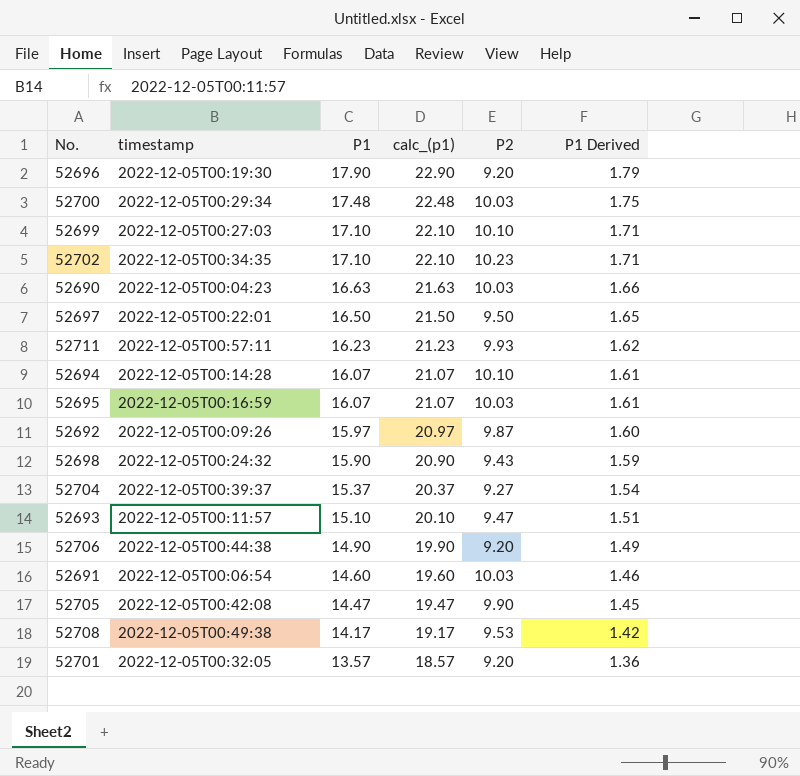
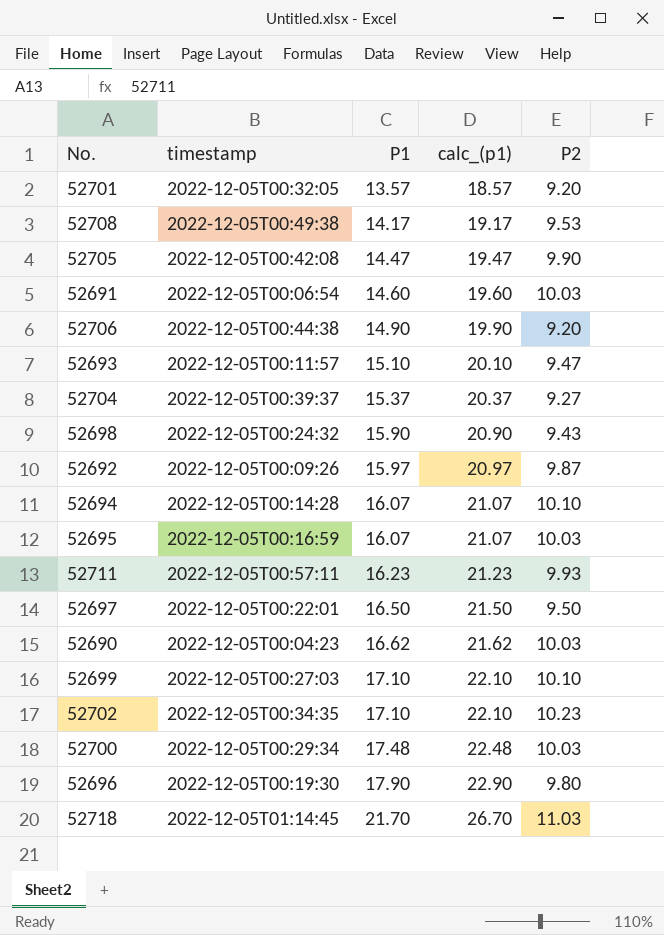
row order: P1 descending -> P1 ascending
column P1 Derived | formula: [P1] * 0.1 -> none
52690 | P1: 16.63 -> 16.62
52690 | calc_(p1): 21.63 -> 21.62
52696 | P2: 9.20 -> 9.80
row 52718: none -> 2022-12-05T01:14:45 | 21.70 | 26.70 | 11.03

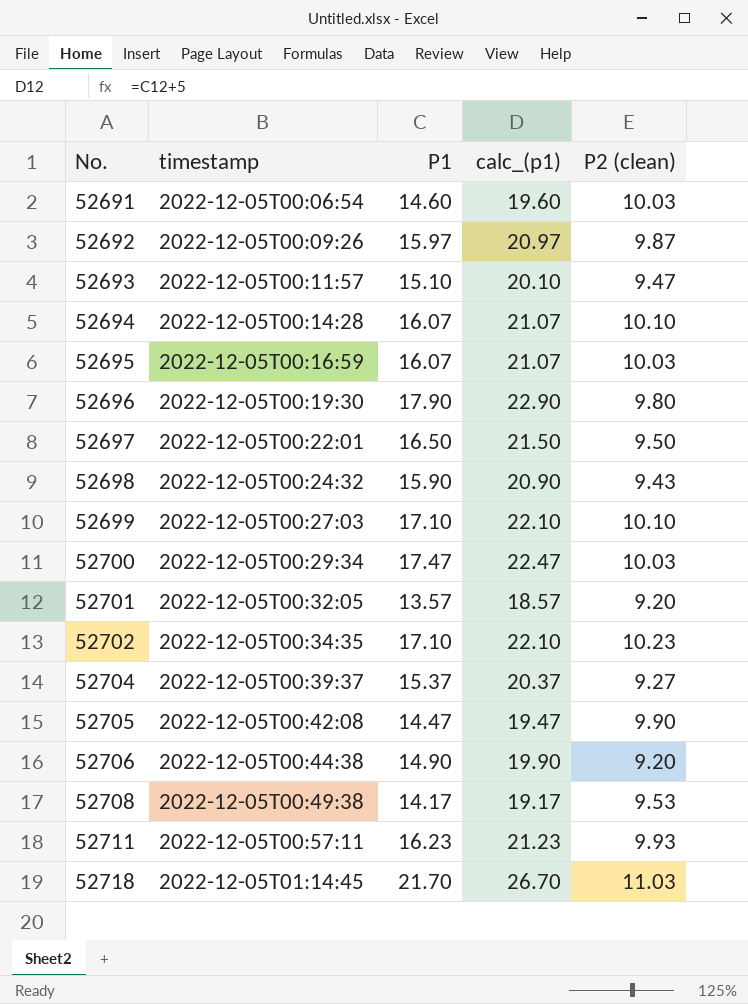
row order: P1 ascending -> No. ascending
column name: P2 -> P2 (clean)
row 52690: 2022-12-05T00:04:23 | 16.62 | 21.62 | 10.03 -> none
52700 | P1: 17.48 -> 17.47
52700 | calc_(p1): 22.48 -> 22.47

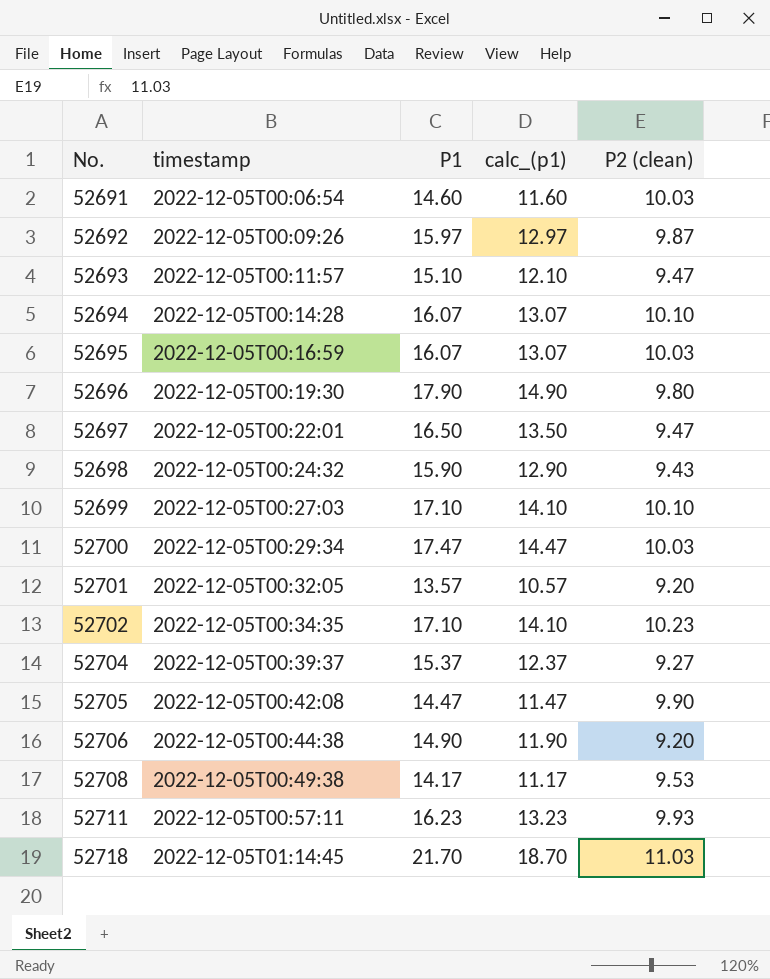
column calc_(p1) | formula: [P1] + 5 -> [P1] - 3
52697 | P2 (clean): 9.50 -> 9.47

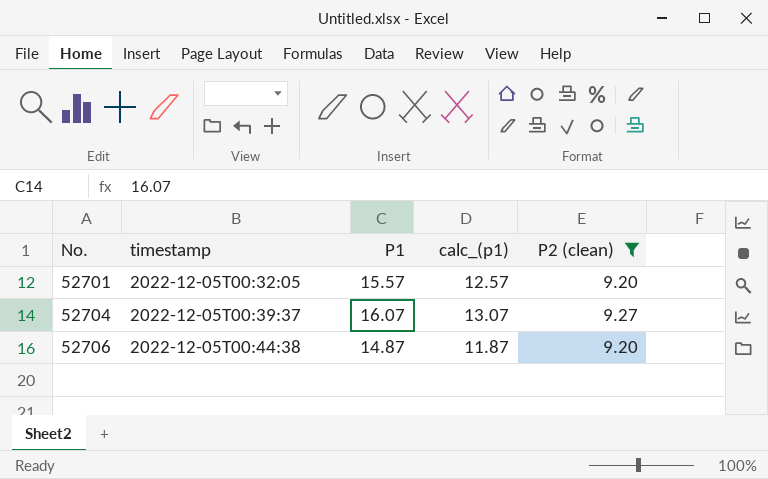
filter: none -> P2 (clean) <= 9.27
52701 | P1: 13.57 -> 15.57
52701 | calc_(p1): 10.57 -> 12.57
52704 | P1: 15.37 -> 16.07
52704 | calc_(p1): 12.37 -> 13.07
52706 | P1: 14.90 -> 14.87
52706 | calc_(p1): 11.90 -> 11.87

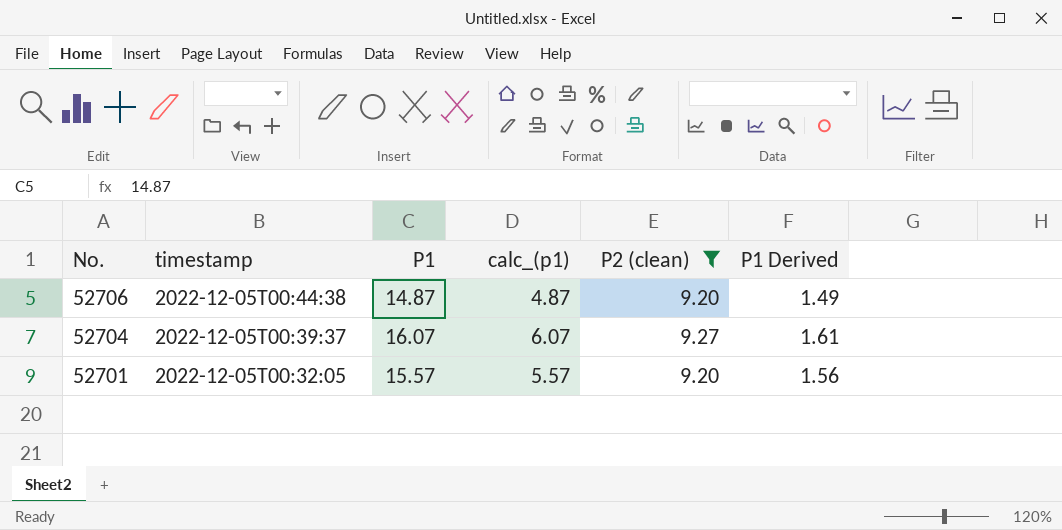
row order: No. ascending -> No. descending
column calc_(p1) | formula: [P1] - 3 -> [P1] - 10
column P1 Derived | formula: none -> [P1] * 0.1

